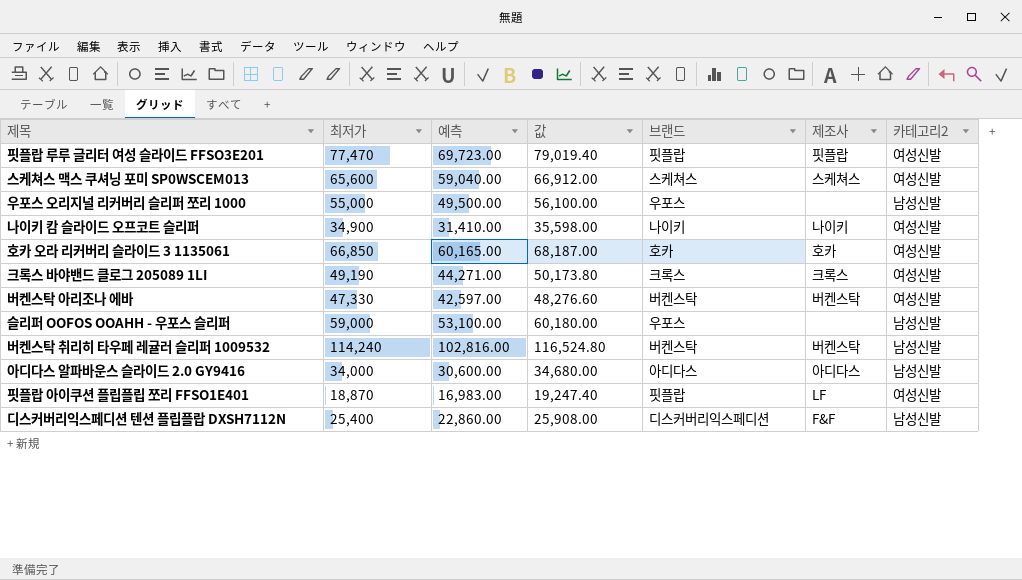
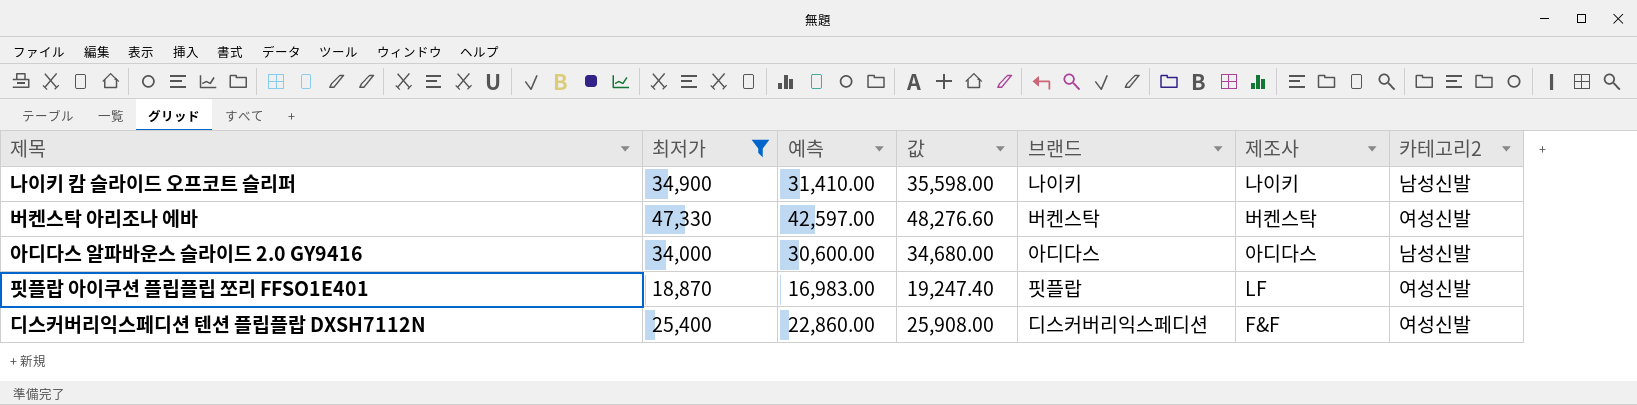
filter: none -> 최저가 <= 47,330
나이키 캄 슬라이드 오프코트 슬리퍼 | 카테고리2: 여성신발 -> 남성신발
디스커버리익스페디션 텐션 플립플랍 DXSH7112N | 카테고리2: 남성신발 -> 여성신발

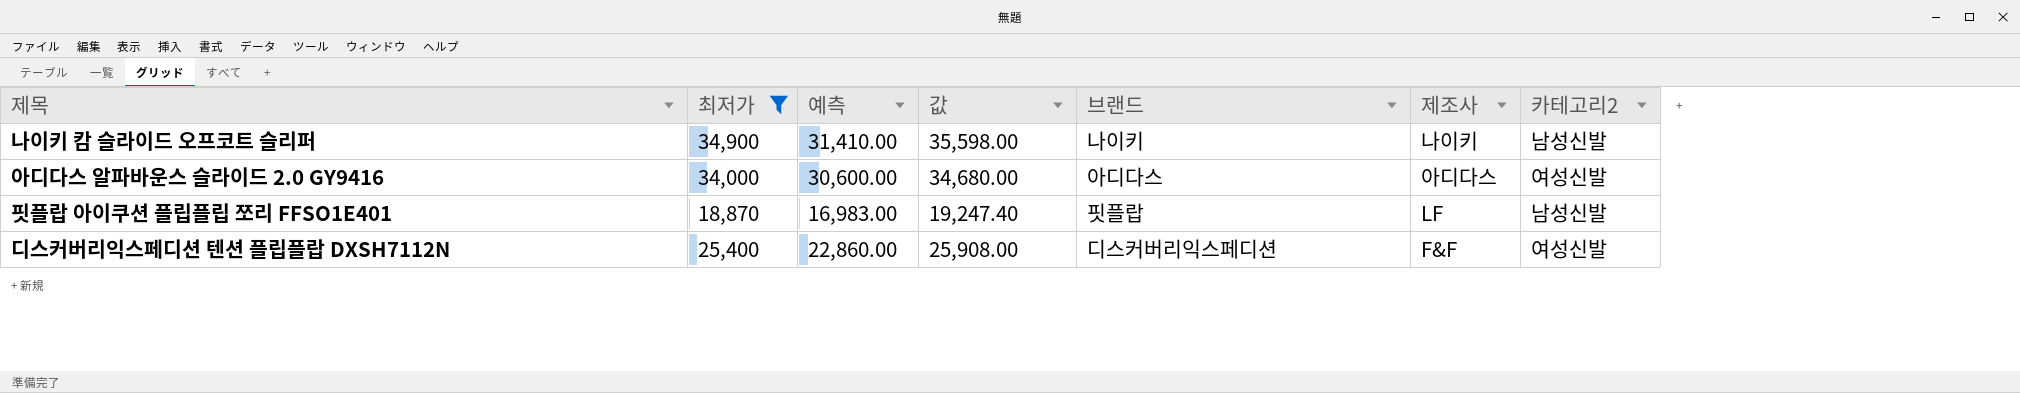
row 버켄스탁 아리조나 에바: 47,330 | 42,597.00 | 48,276.60 | 버켄스탁 | 버켄스탁 | 여성신발 -> none
아디다스 알파바운스 슬라이드 2.0 GY9416 | 카테고리2: 남성신발 -> 여성신발
핏플랍 아이쿠션 플립플립 쪼리 FFSO1E401 | 카테고리2: 여성신발 -> 남성신발

